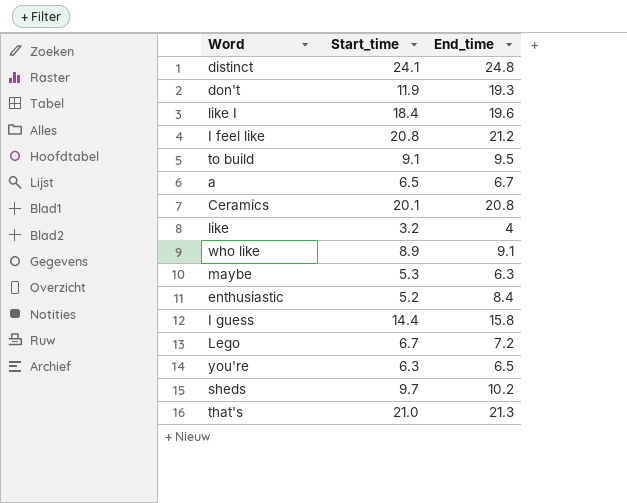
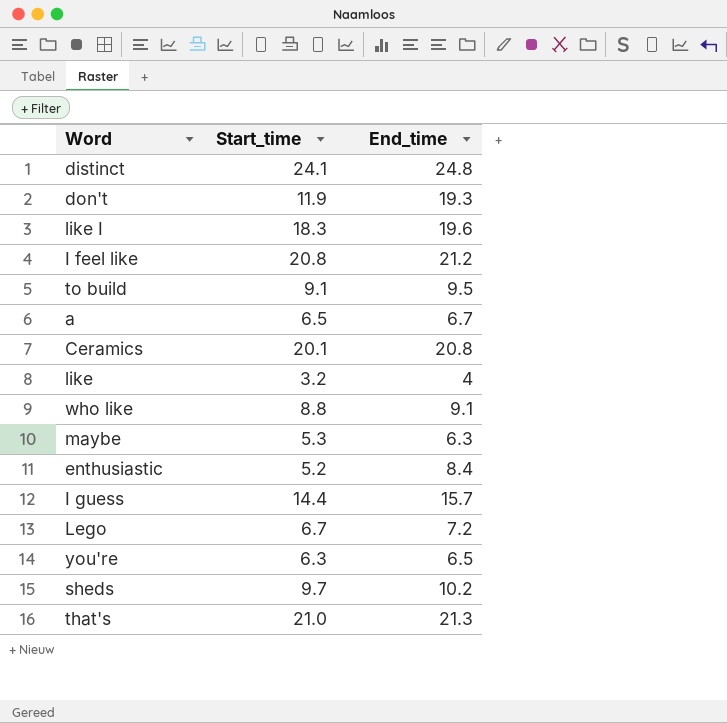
like I | Start_time: 18.4 -> 18.3
who like | Start_time: 8.9 -> 8.8
I guess | End_time: 15.8 -> 15.7

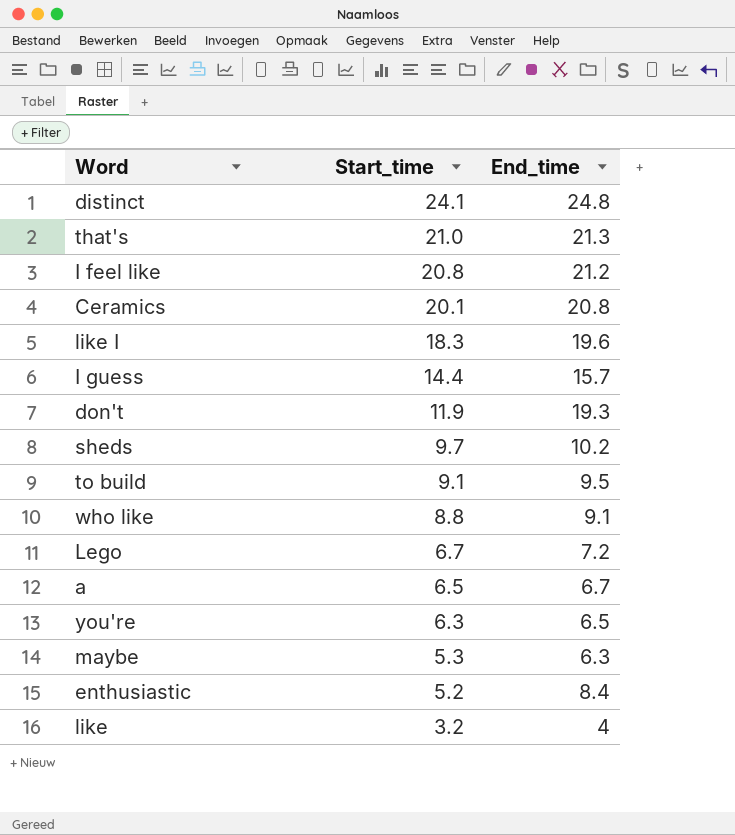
row order: none -> Start_time descending

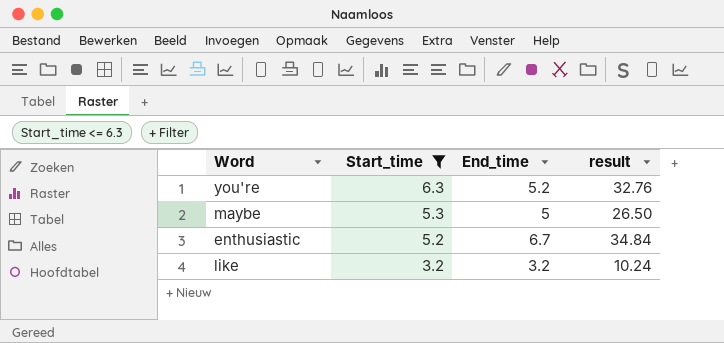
filter: none -> Start_time <= 6.3
column result | formula: none -> [Start_time] * [End_time]
you're | End_time: 6.5 -> 5.2
maybe | End_time: 6.3 -> 5
enthusiastic | End_time: 8.4 -> 6.7
like | End_time: 4 -> 3.2

